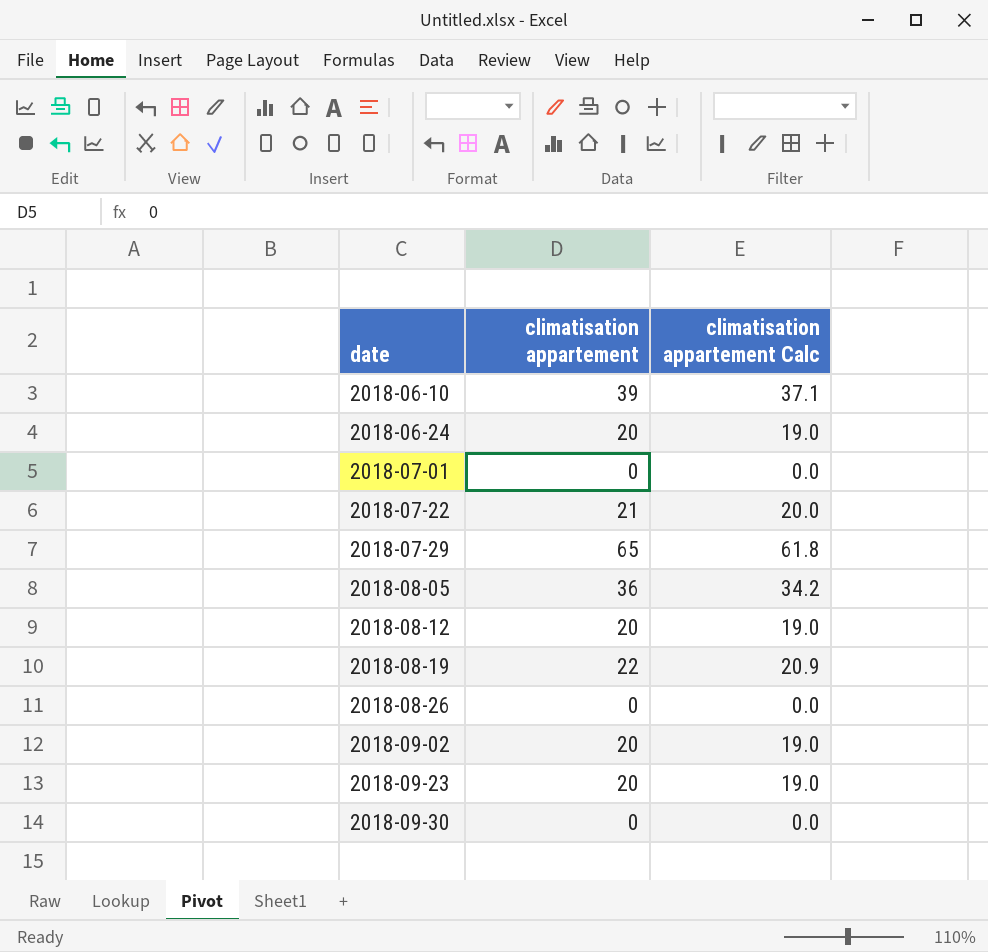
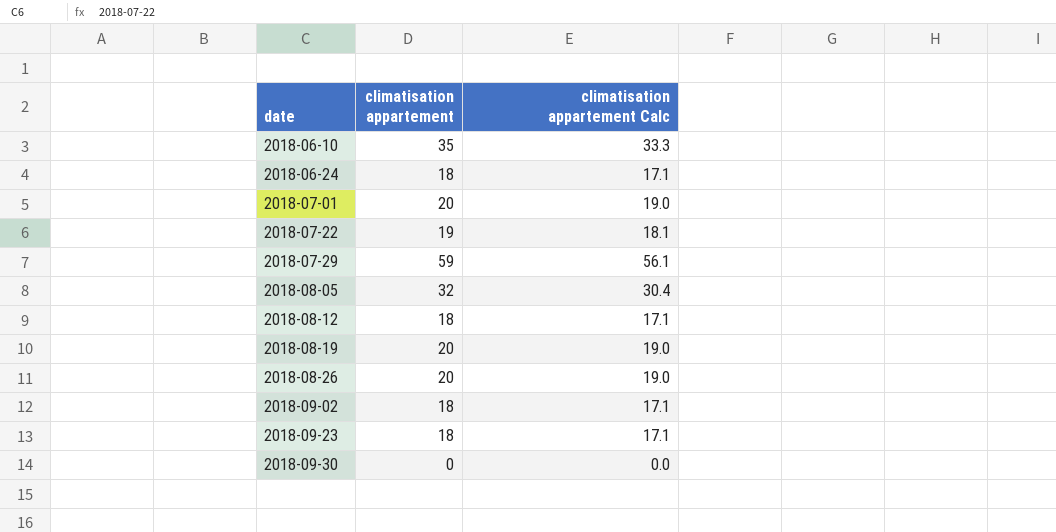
2018-06-10 | climatisation appartement: 39 -> 35
2018-06-10 | climatisation appartement Calc: 37.1 -> 33.3
2018-06-24 | climatisation appartement: 20 -> 18
2018-06-24 | climatisation appartement Calc: 19.0 -> 17.1
2018-07-01 | climatisation appartement: 0 -> 20
2018-07-01 | climatisation appartement Calc: 0.0 -> 19.0
2018-07-22 | climatisation appartement: 21 -> 19
2018-07-22 | climatisation appartement Calc: 20.0 -> 18.1
2018-07-29 | climatisation appartement: 65 -> 59
2018-07-29 | climatisation appartement Calc: 61.8 -> 56.1
2018-08-05 | climatisation appartement: 36 -> 32
2018-08-05 | climatisation appartement Calc: 34.2 -> 30.4
2018-08-12 | climatisation appartement: 20 -> 18
2018-08-12 | climatisation appartement Calc: 19.0 -> 17.1
2018-08-19 | climatisation appartement: 22 -> 20
2018-08-19 | climatisation appartement Calc: 20.9 -> 19.0
2018-08-26 | climatisation appartement: 0 -> 20
2018-08-26 | climatisation appartement Calc: 0.0 -> 19.0
2018-09-02 | climatisation appartement: 20 -> 18
2018-09-02 | climatisation appartement Calc: 19.0 -> 17.1
2018-09-23 | climatisation appartement: 20 -> 18
2018-09-23 | climatisation appartement Calc: 19.0 -> 17.1

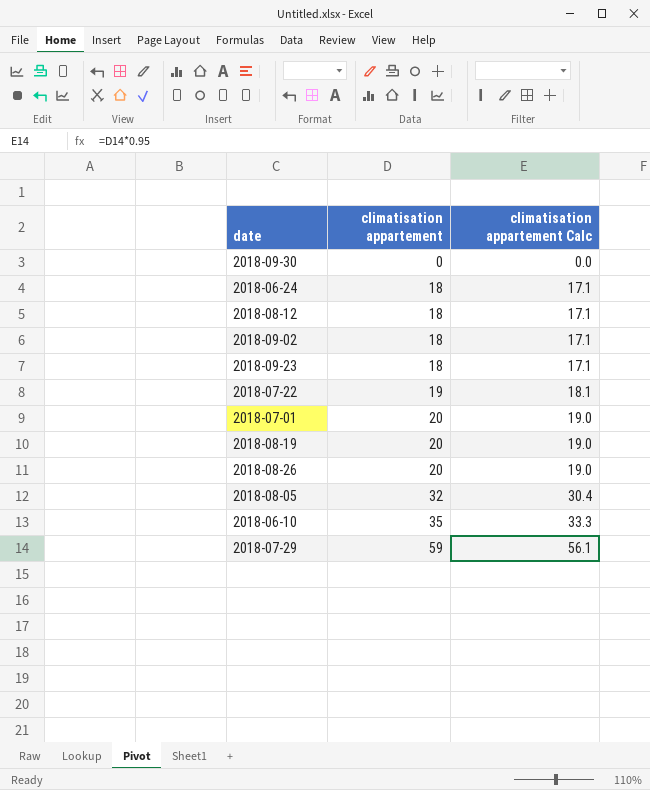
row order: date ascending -> climatisation appartement ascending

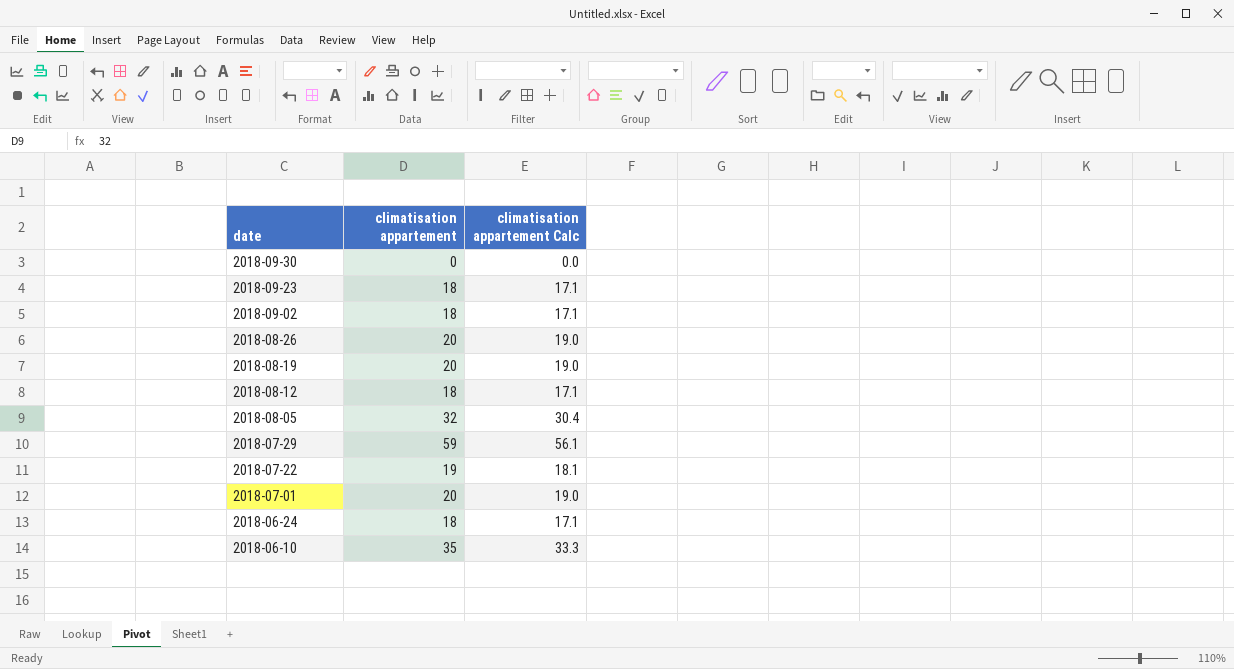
row order: climatisation appartement ascending -> date descending

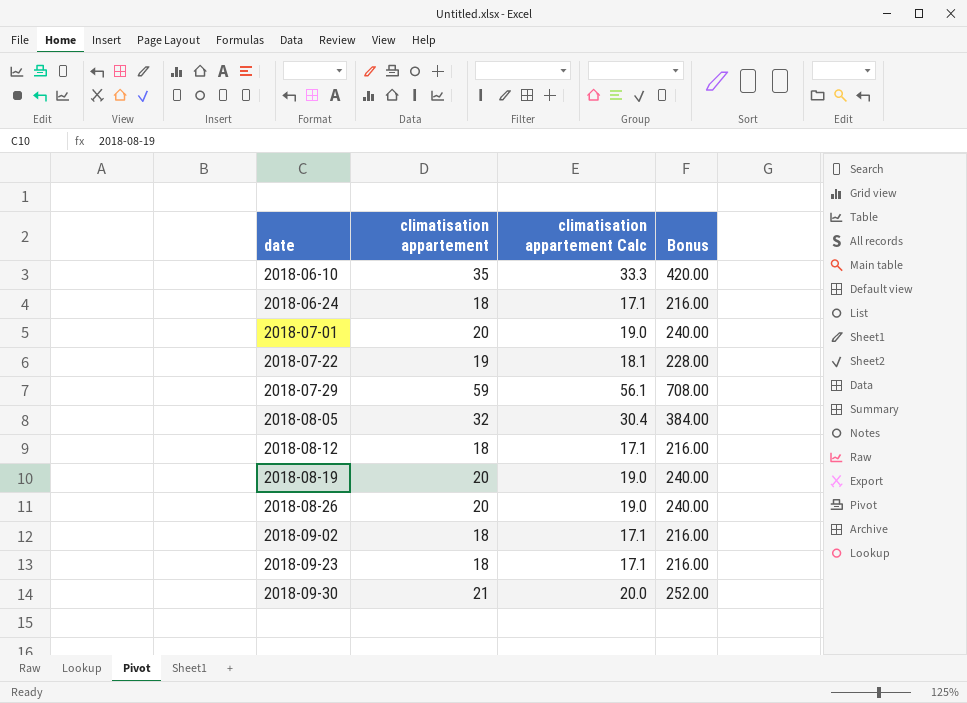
row order: date descending -> date ascending
column Bonus | formula: none -> [climatisation appartement] * 12
2018-09-30 | climatisation appartement: 0 -> 21
2018-09-30 | climatisation appartement Calc: 0.0 -> 20.0

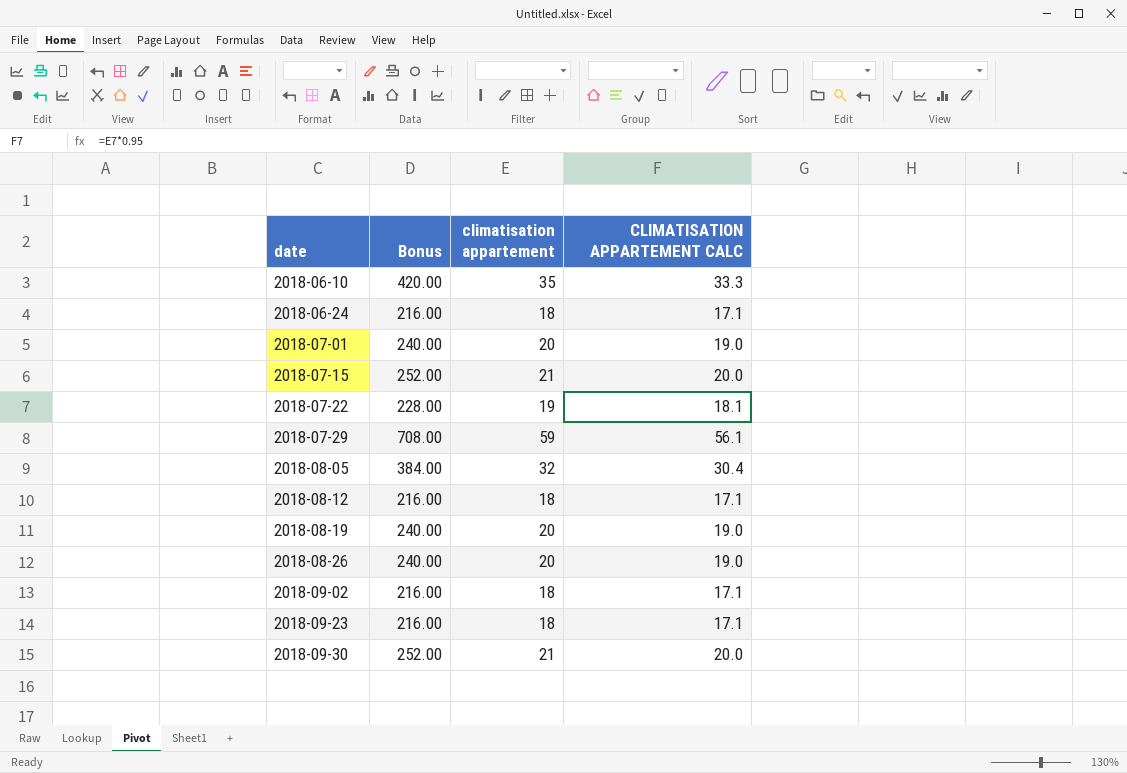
column Bonus | position: 4 -> 2
column name: climatisation appartement Calc -> CLIMATISATION APPARTEMENT CALC
row 2018-07-15: none -> 252.00 | 21 | 20.0

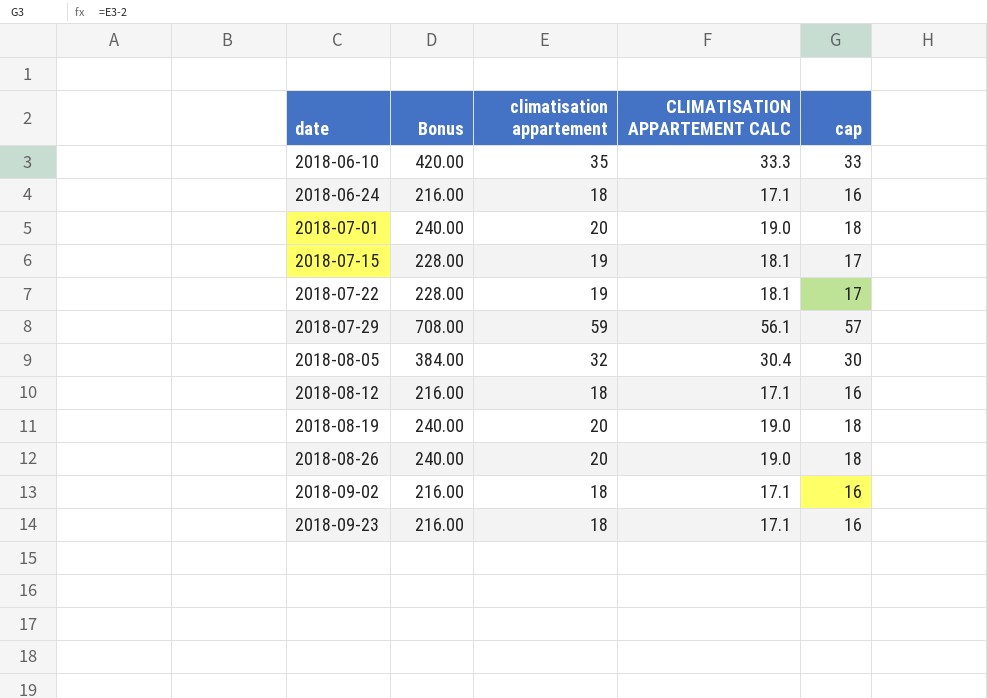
column cap | formula: none -> [climatisation appartement] - 2
row 2018-09-30: 252.00 | 21 | 20.0 -> none
2018-07-15 | Bonus: 252.00 -> 228.00
2018-07-15 | climatisation appartement: 21 -> 19
2018-07-15 | CLIMATISATION APPARTEMENT CALC: 20.0 -> 18.1

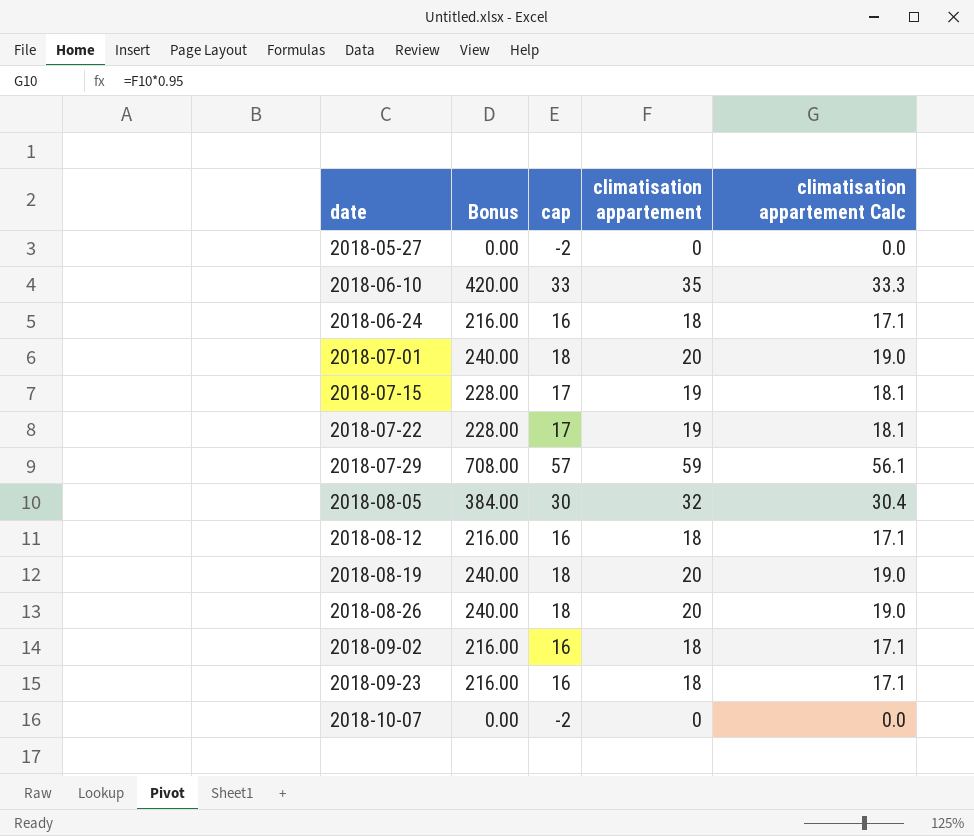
column cap | position: 5 -> 3
column name: CLIMATISATION APPARTEMENT CALC -> climatisation appartement Calc
row 2018-05-27: none -> 0.00 | -2 | 0 | 0.0
row 2018-10-07: none -> 0.00 | -2 | 0 | 0.0

